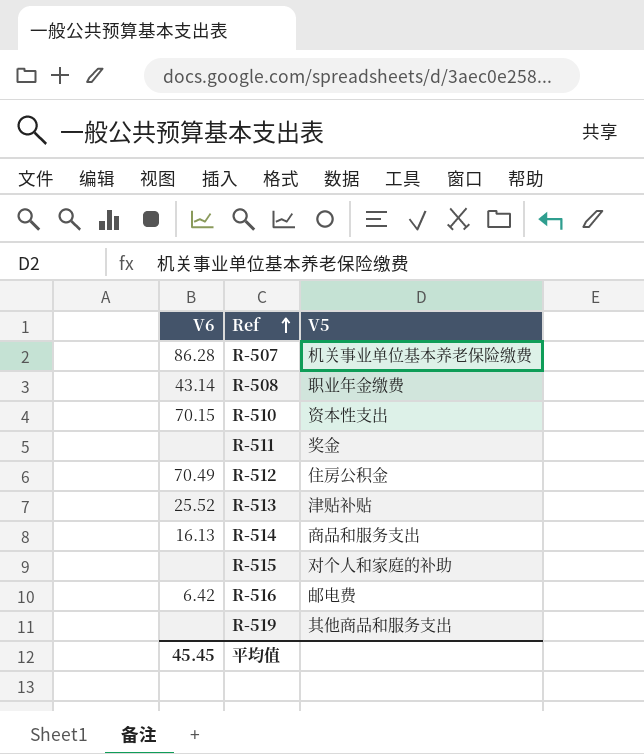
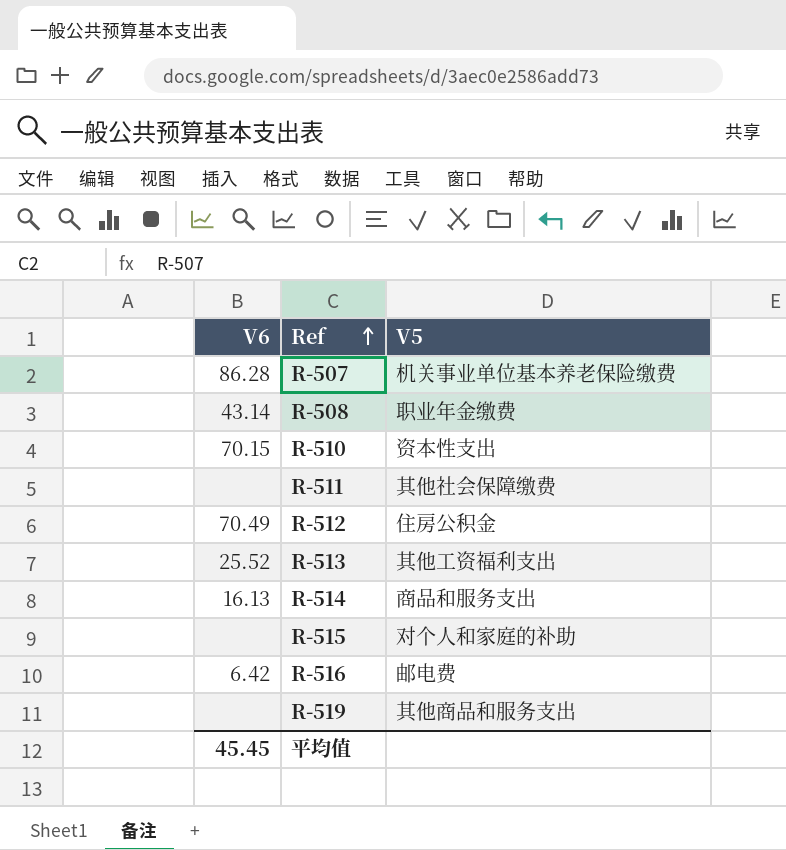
R-511 | V5: 奖金 -> 其他社会保障缴费
R-513 | V5: 津贴补贴 -> 其他工资福利支出

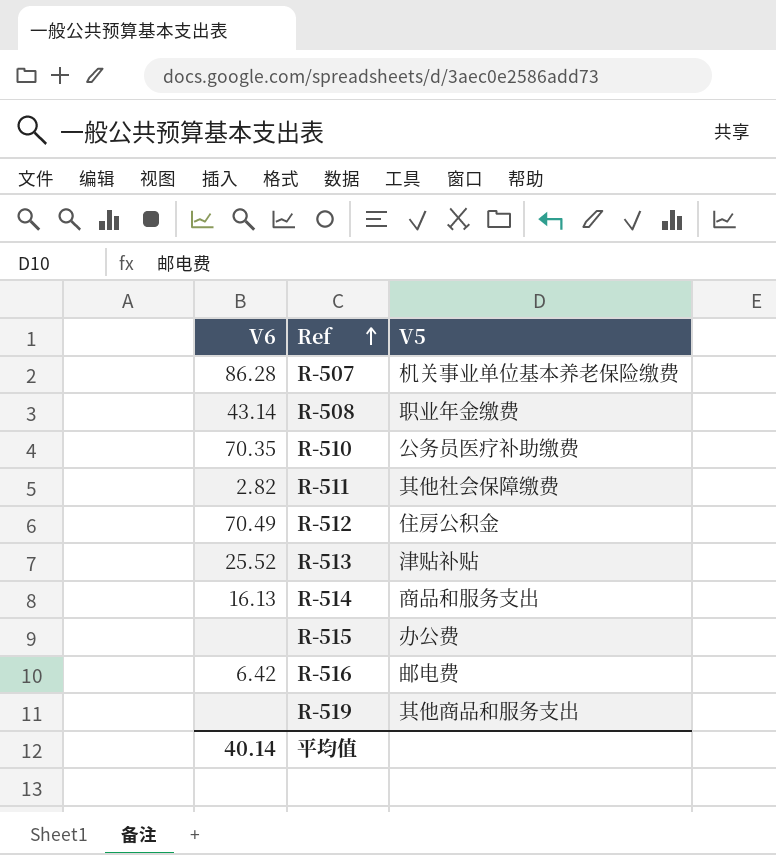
R-510 | V6: 70.15 -> 70.35
R-510 | V5: 资本性支出 -> 公务员医疗补助缴费
R-511 | V6: none -> 2.82
R-513 | V5: 其他工资福利支出 -> 津贴补贴
R-515 | V5: 对个人和家庭的补助 -> 办公费
平均值 | V6: 45.45 -> 40.14

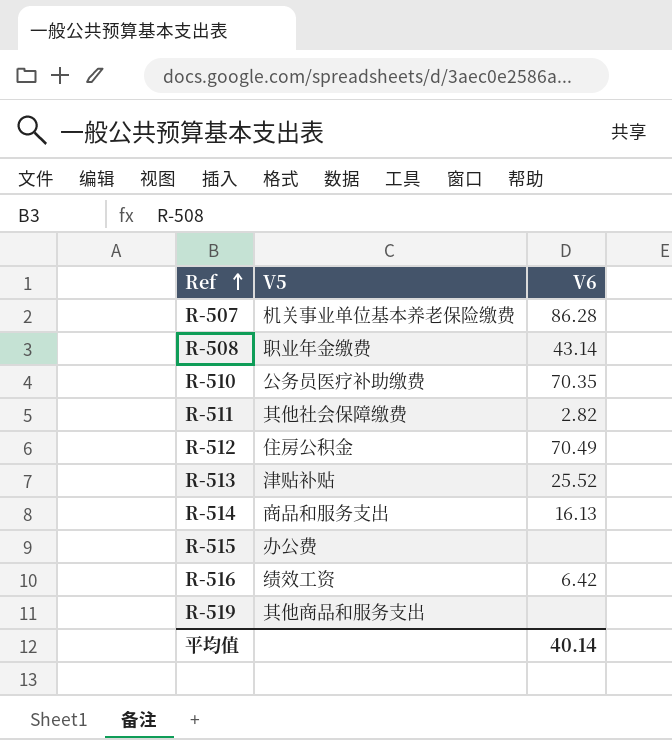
column V6 | position: 1 -> 3
R-516 | V5: 邮电费 -> 绩效工资

